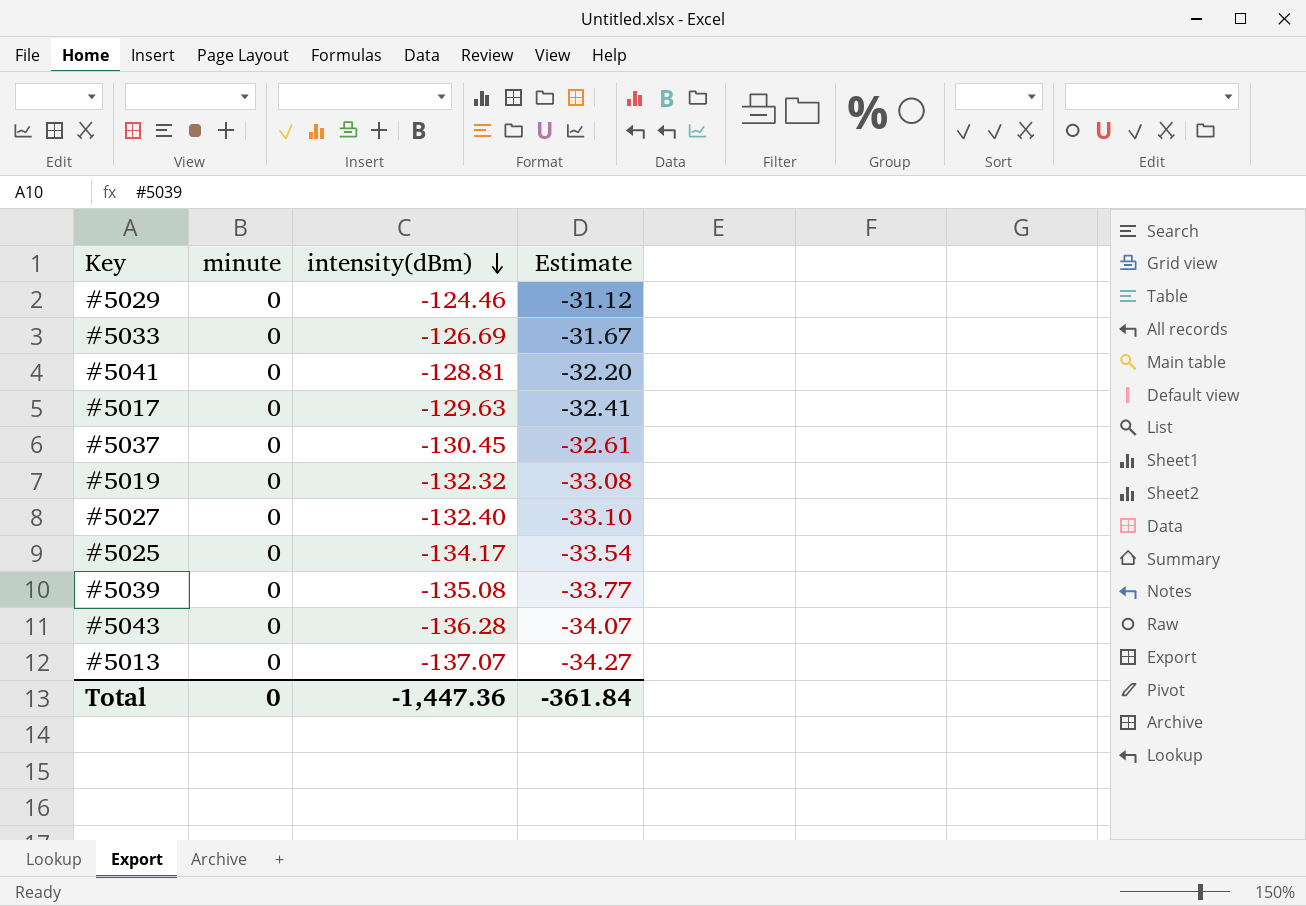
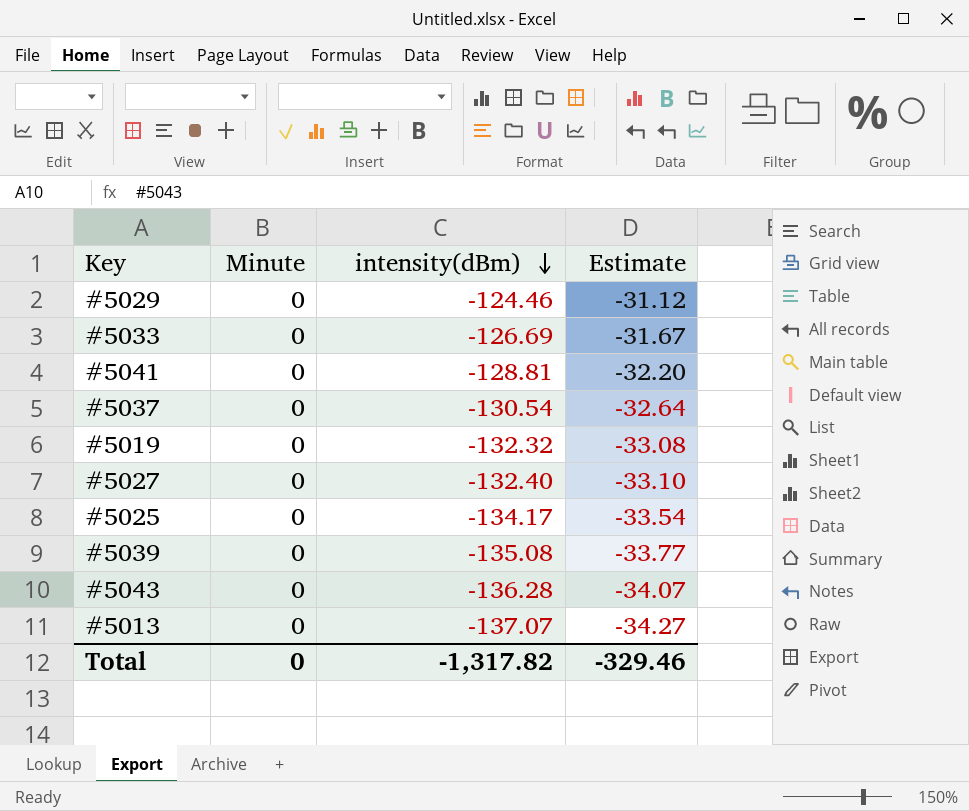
column name: minute -> Minute
row #5017: 0 | -129.63 | -32.41 -> none
#5037 | intensity(dBm): -130.45 -> -130.54
#5037 | Estimate: -32.61 -> -32.64
Total | intensity(dBm): -1,447.36 -> -1,317.82
Total | Estimate: -361.84 -> -329.46

